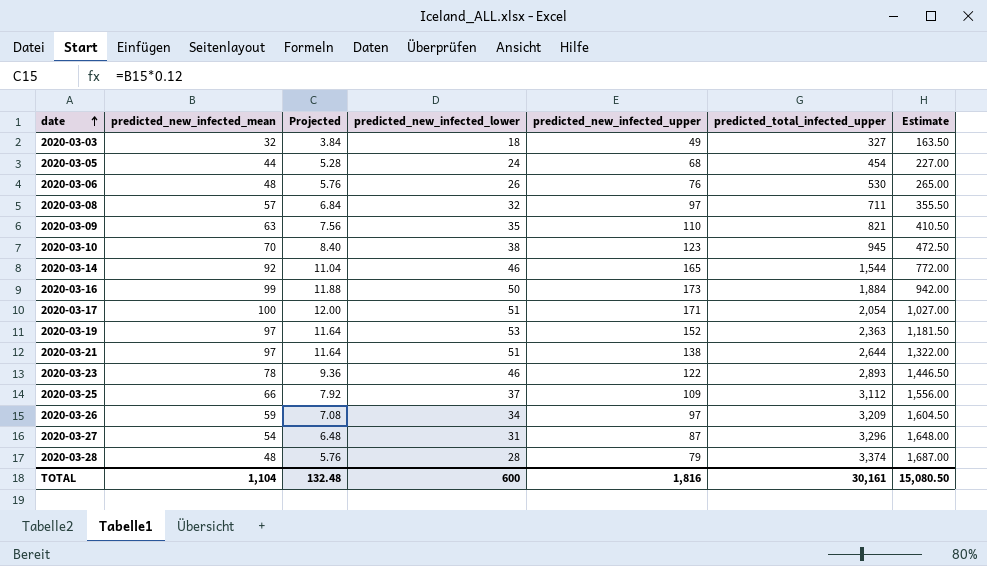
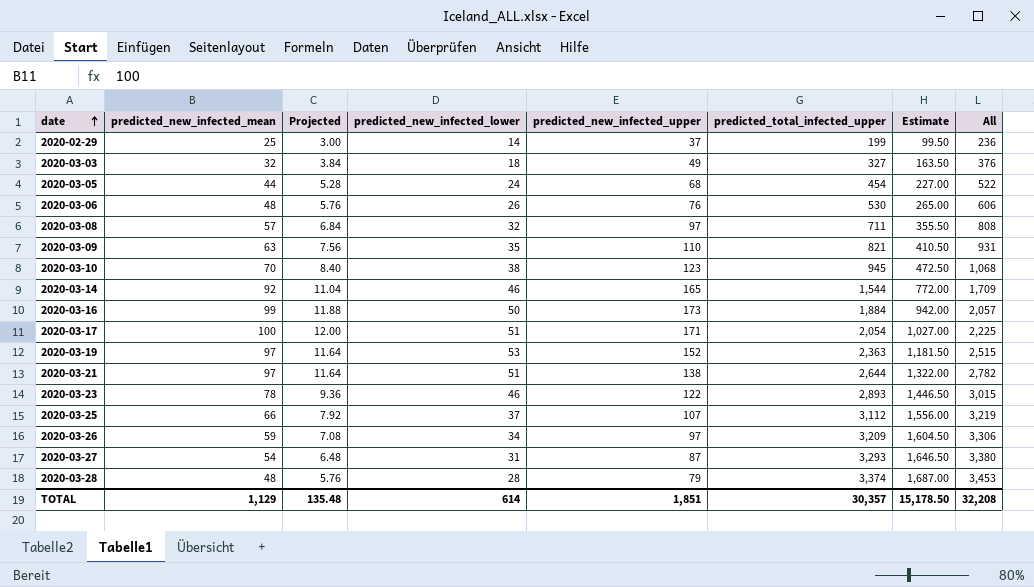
column All | formula: none -> [predicted_new_infected_upper] + [predicted_total_infected_upper]
row 2020-02-29: none -> 25 | 3.00 | 14 | 37 | 199 | 99.50 | 236
2020-03-25 | predicted_new_infected_upper: 109 -> 107
2020-03-27 | predicted_total_infected_upper: 3,296 -> 3,293
2020-03-27 | Estimate: 1,648.00 -> 1,646.50
TOTAL | predicted_new_infected_mean: 1,104 -> 1,129
TOTAL | Projected: 132.48 -> 135.48
TOTAL | predicted_new_infected_lower: 600 -> 614
TOTAL | predicted_new_infected_upper: 1,816 -> 1,851
TOTAL | predicted_total_infected_upper: 30,161 -> 30,357
TOTAL | Estimate: 15,080.50 -> 15,178.50

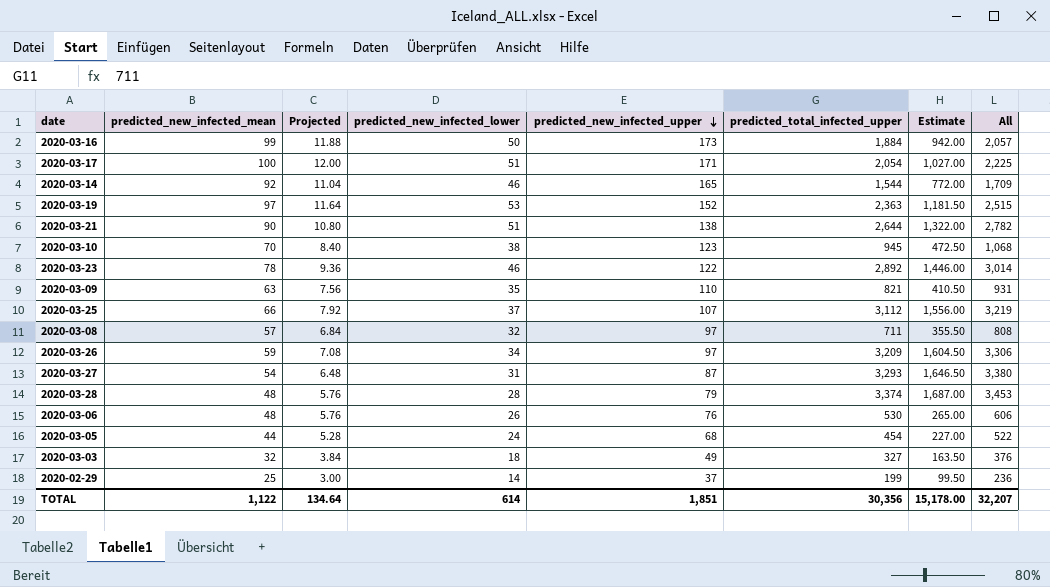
row order: date ascending -> predicted_new_infected_upper descending
2020-03-21 | predicted_new_infected_mean: 97 -> 90
2020-03-21 | Projected: 11.64 -> 10.80
2020-03-23 | predicted_total_infected_upper: 2,893 -> 2,892
2020-03-23 | Estimate: 1,446.50 -> 1,446.00
2020-03-23 | All: 3,015 -> 3,014
TOTAL | predicted_new_infected_mean: 1,129 -> 1,122
TOTAL | Projected: 135.48 -> 134.64
TOTAL | predicted_total_infected_upper: 30,357 -> 30,356
TOTAL | Estimate: 15,178.50 -> 15,178.00
TOTAL | All: 32,208 -> 32,207

